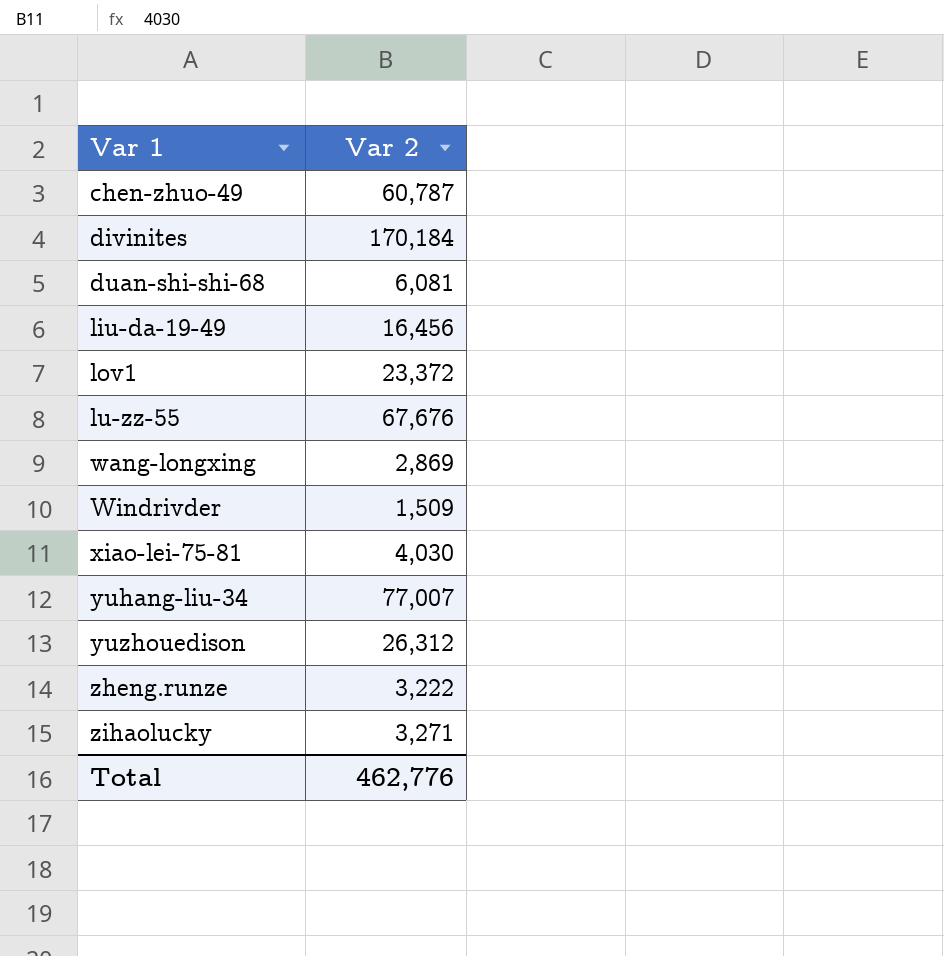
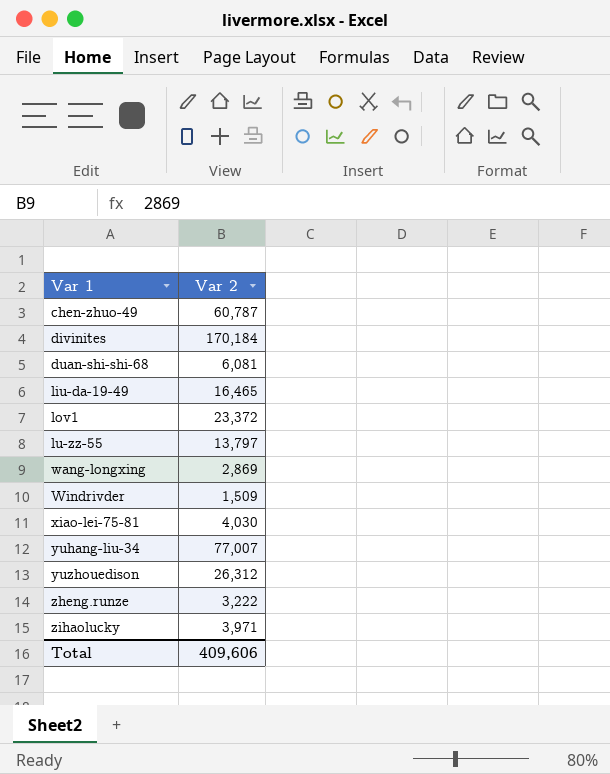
liu-da-19-49 | Var 2: 16,456 -> 16,465
lu-zz-55 | Var 2: 67,676 -> 13,797
zihaolucky | Var 2: 3,271 -> 3,971
Total | Var 2: 462,776 -> 409,606

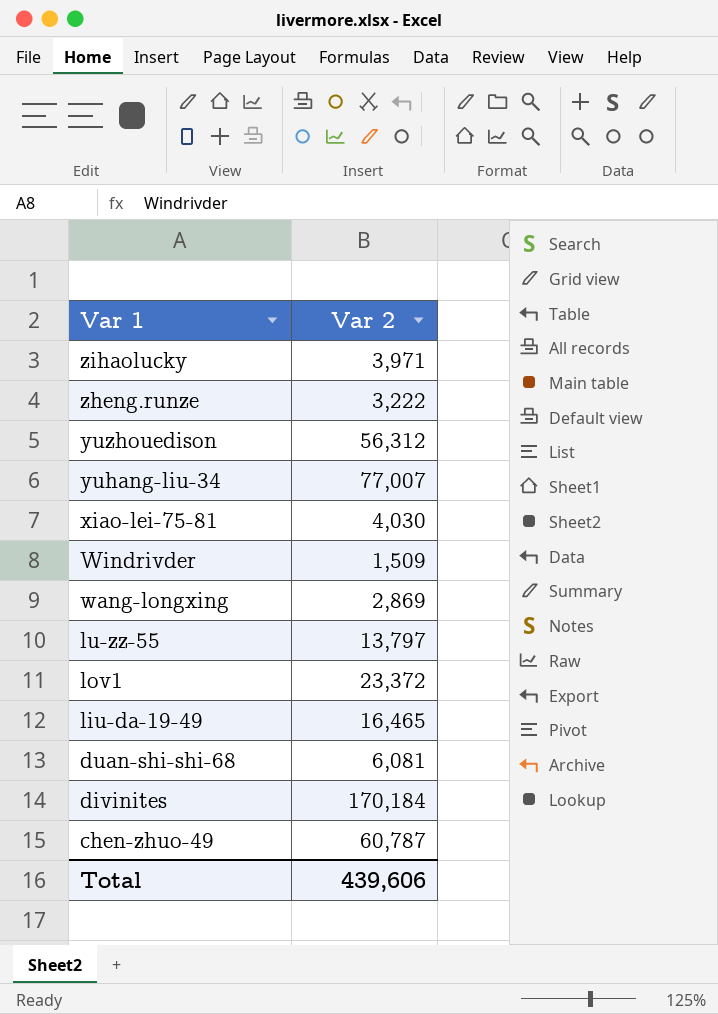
row order: Var 1 ascending -> Var 1 descending
yuzhouedison | Var 2: 26,312 -> 56,312
Total | Var 2: 409,606 -> 439,606

